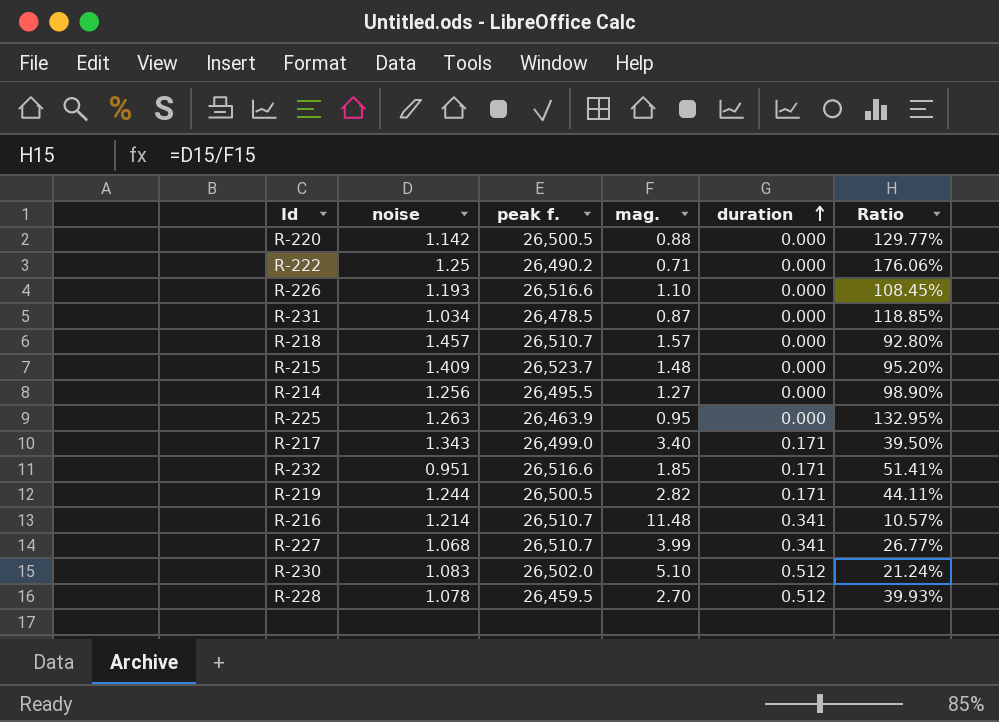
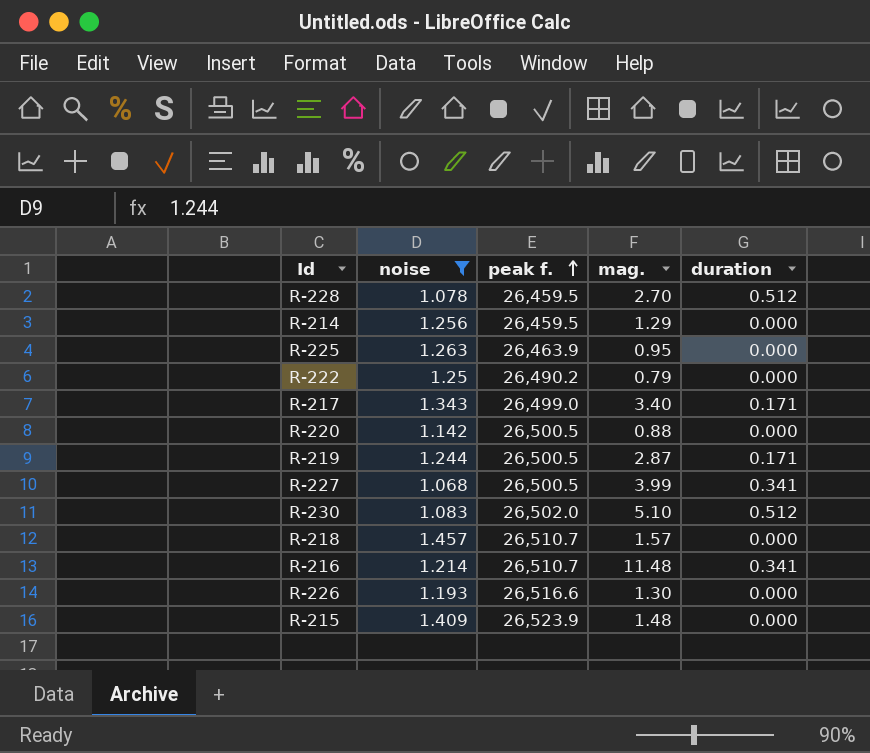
filter: none -> noise >= 1.068
row order: duration ascending -> peak f. ascending
column Ratio | formula: [noise] / [mag.] -> none
R-214 | peak f.: 26,495.5 -> 26,459.5
R-214 | mag.: 1.27 -> 1.29
R-222 | mag.: 0.71 -> 0.79
R-219 | mag.: 2.82 -> 2.87
R-227 | peak f.: 26,510.7 -> 26,500.5
R-226 | mag.: 1.10 -> 1.30
R-215 | peak f.: 26,523.7 -> 26,523.9

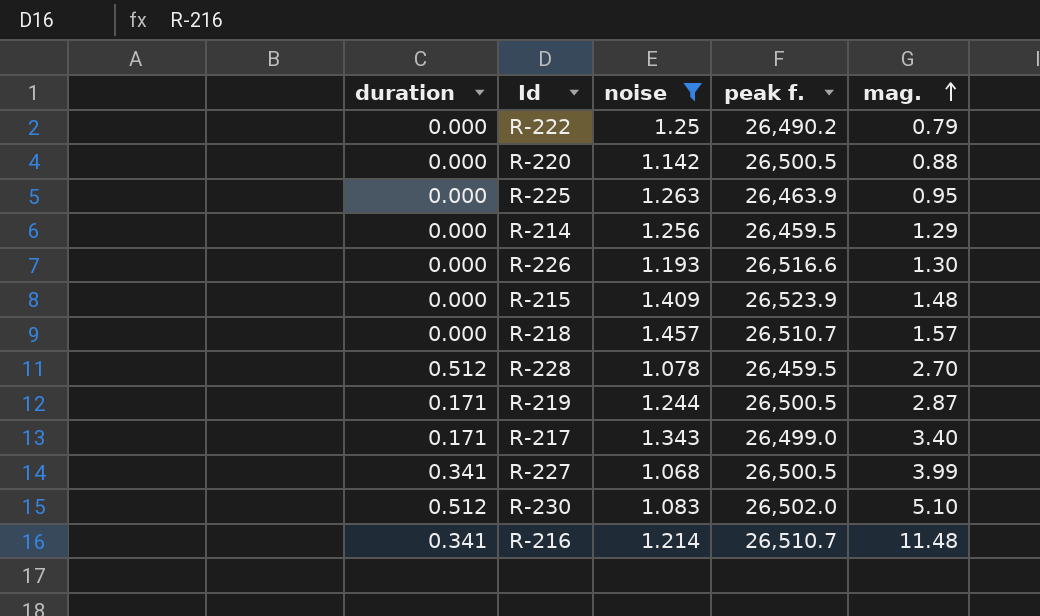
row order: peak f. ascending -> mag. ascending
column duration | position: 5 -> 1

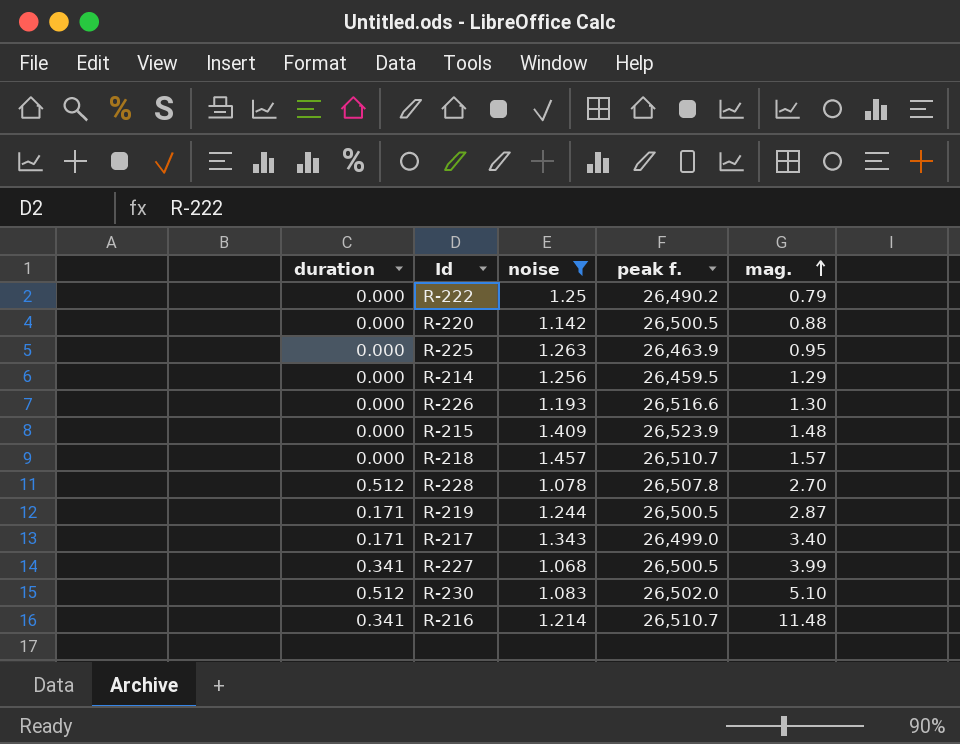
R-228 | peak f.: 26,459.5 -> 26,507.8

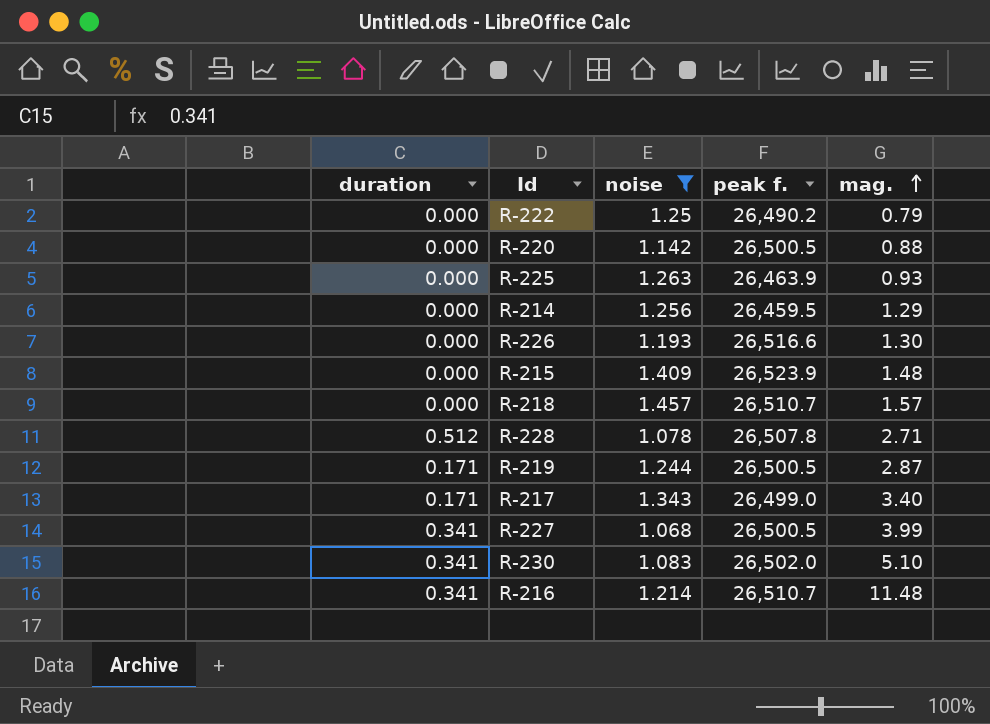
R-225 | mag.: 0.95 -> 0.93
R-228 | mag.: 2.70 -> 2.71
R-230 | duration: 0.512 -> 0.341

